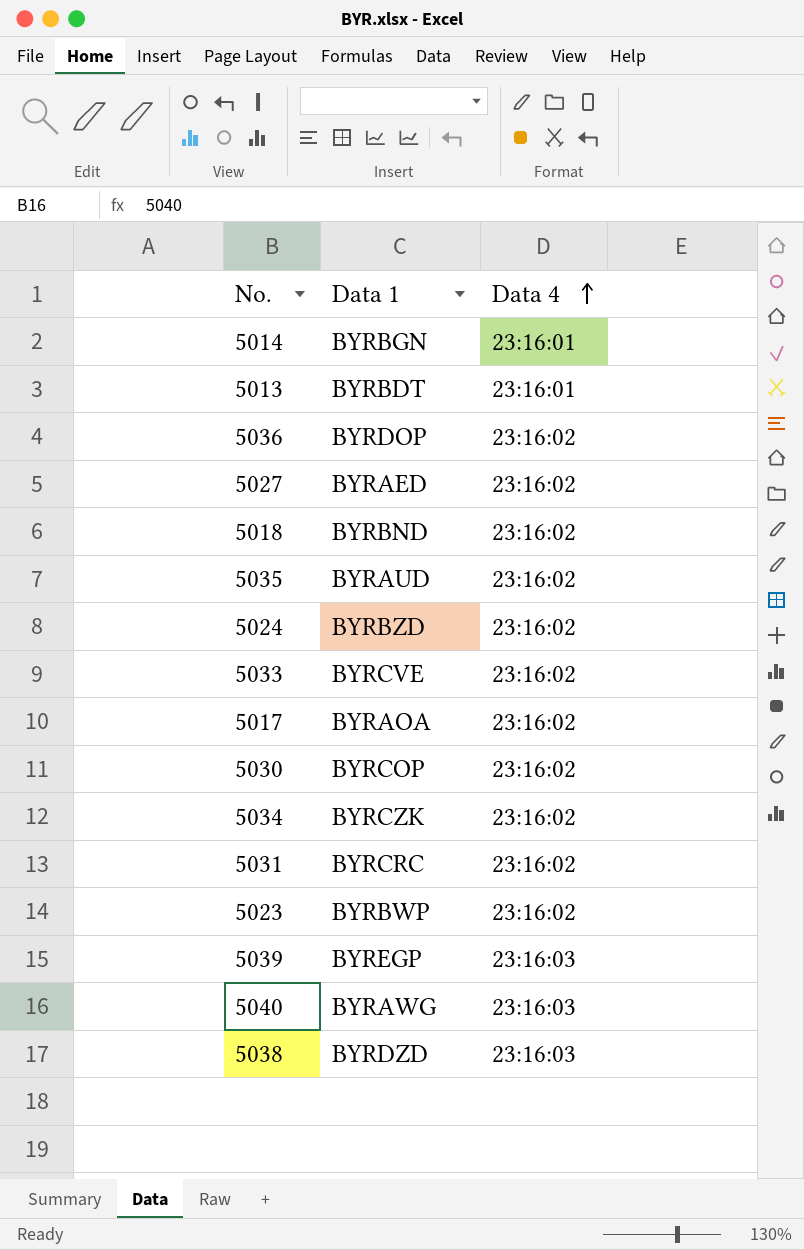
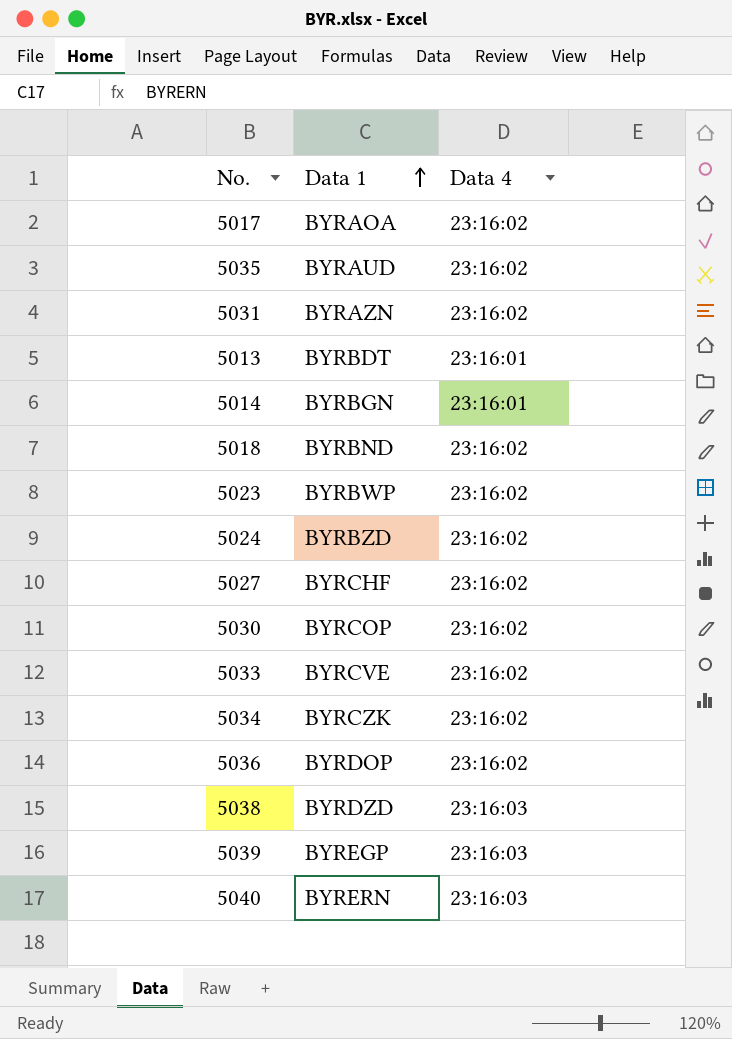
row order: Data 4 ascending -> Data 1 ascending
5031 | Data 1: BYRCRC -> BYRAZN
5027 | Data 1: BYRAED -> BYRCHF
5040 | Data 1: BYRAWG -> BYRERN

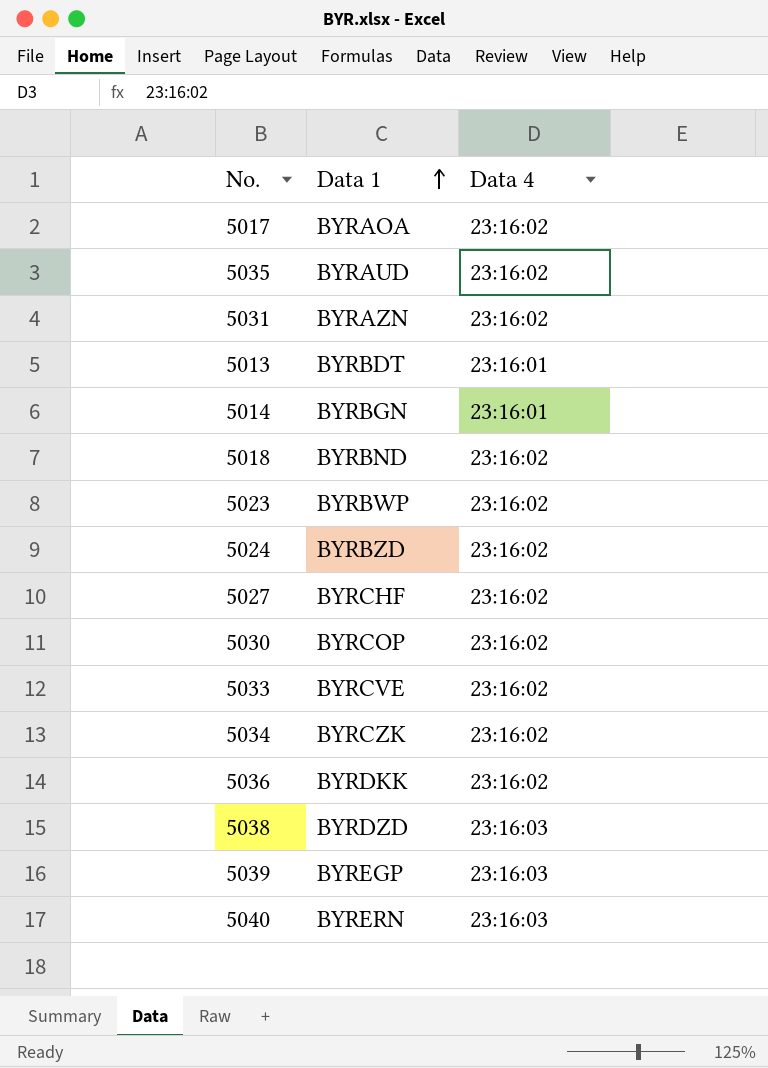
5036 | Data 1: BYRDOP -> BYRDKK

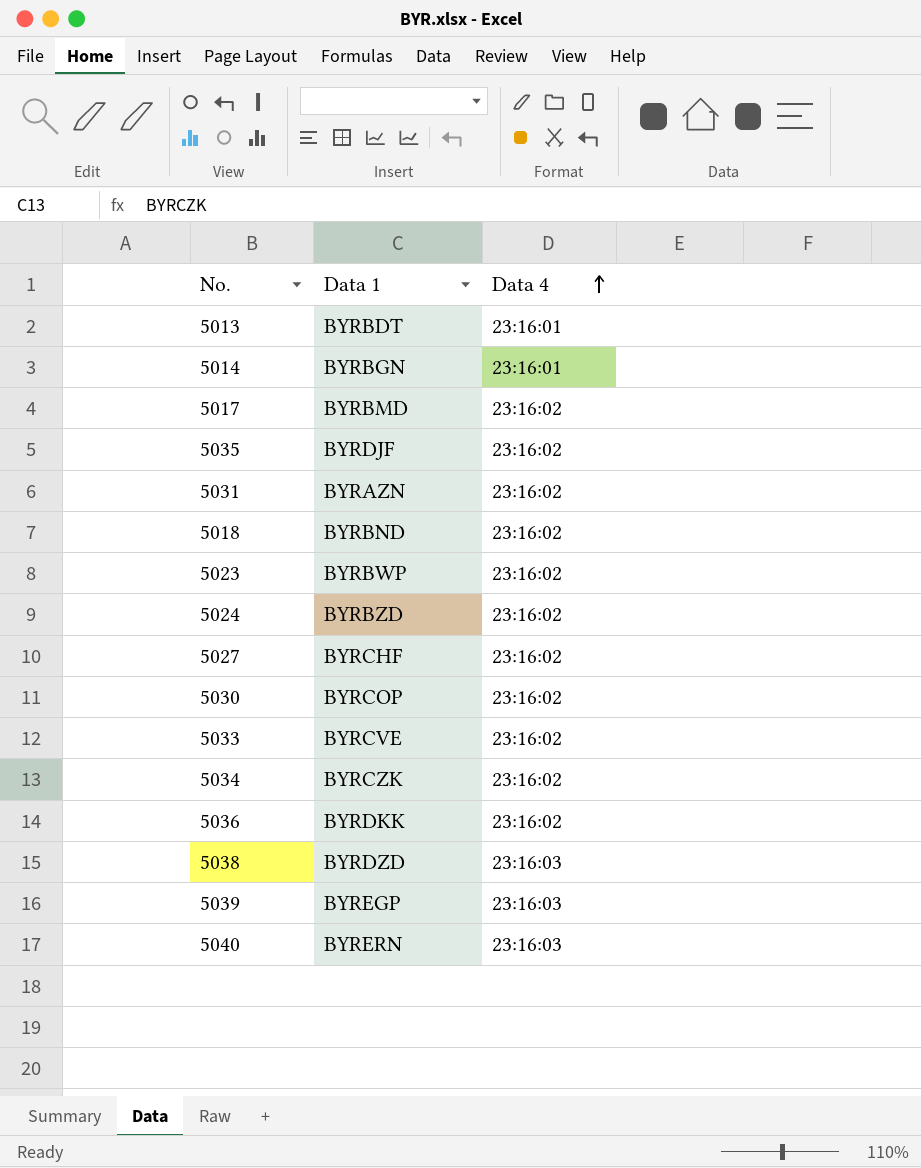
row order: Data 1 ascending -> Data 4 ascending
5017 | Data 1: BYRAOA -> BYRBMD
5035 | Data 1: BYRAUD -> BYRDJF

